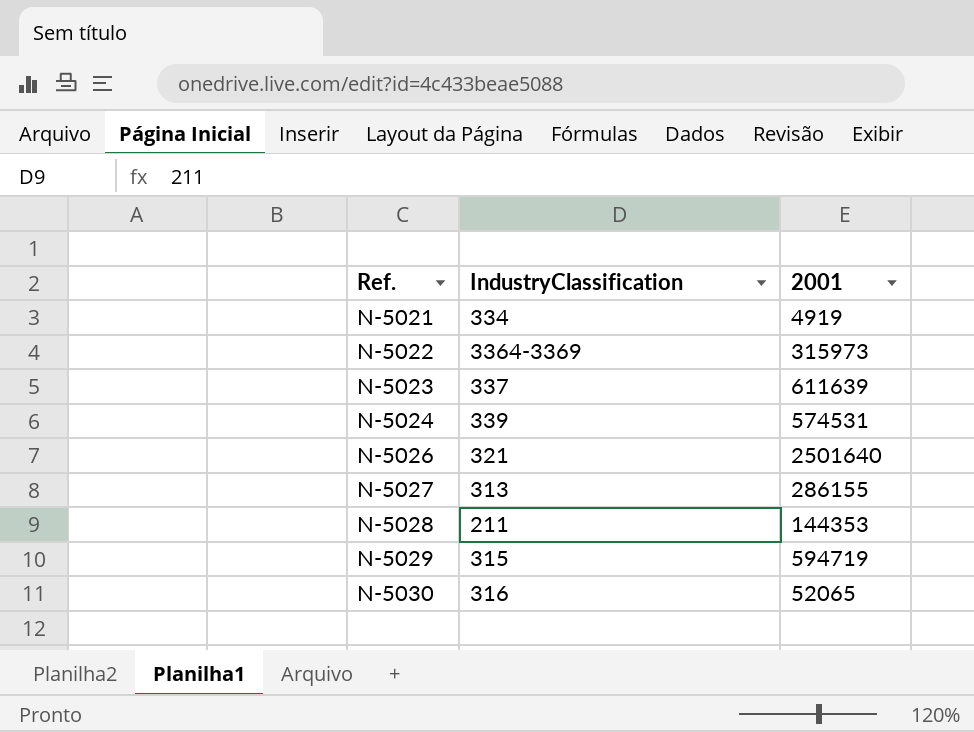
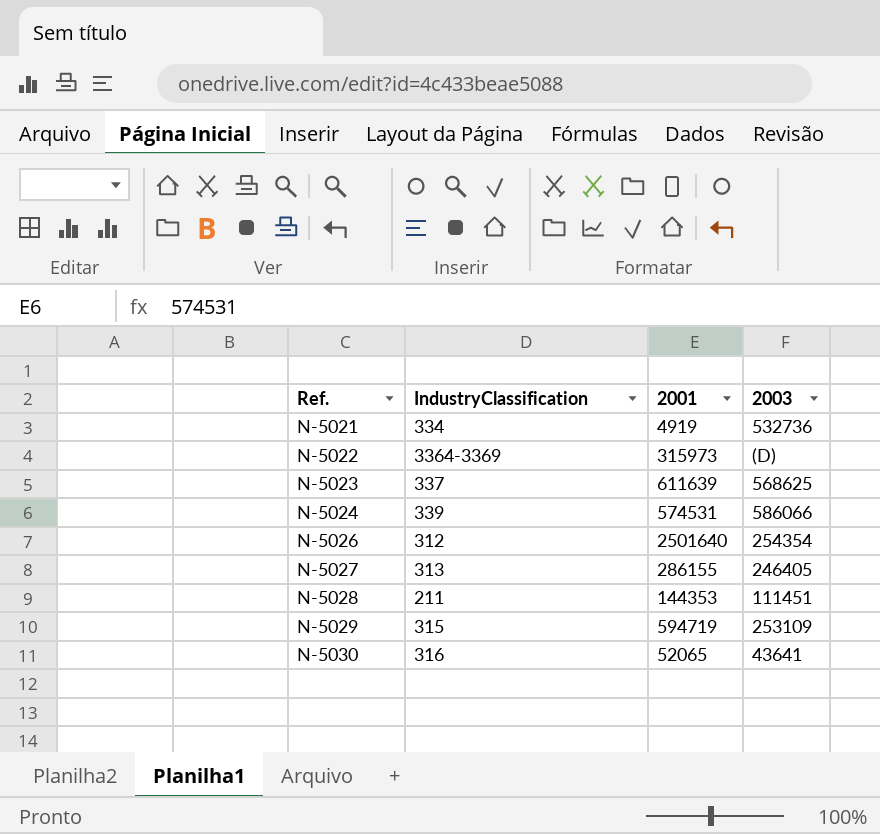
column 2003 | position: none -> 4
N-5026 | IndustryClassification: 321 -> 312

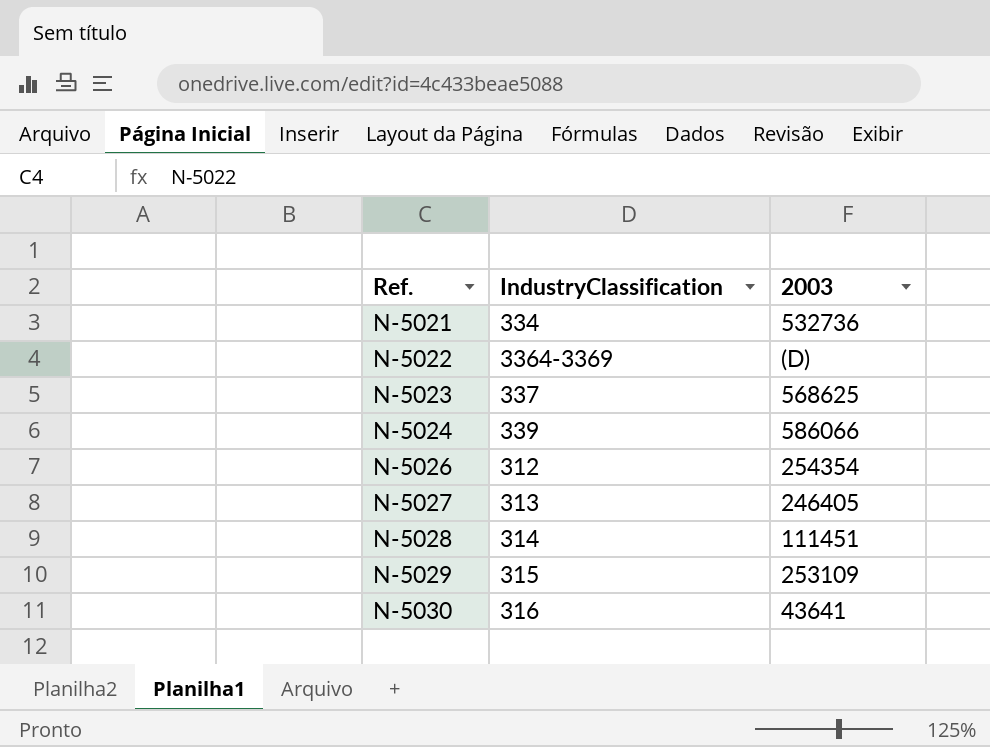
column 2001 | position: 3 -> none
N-5028 | IndustryClassification: 211 -> 314

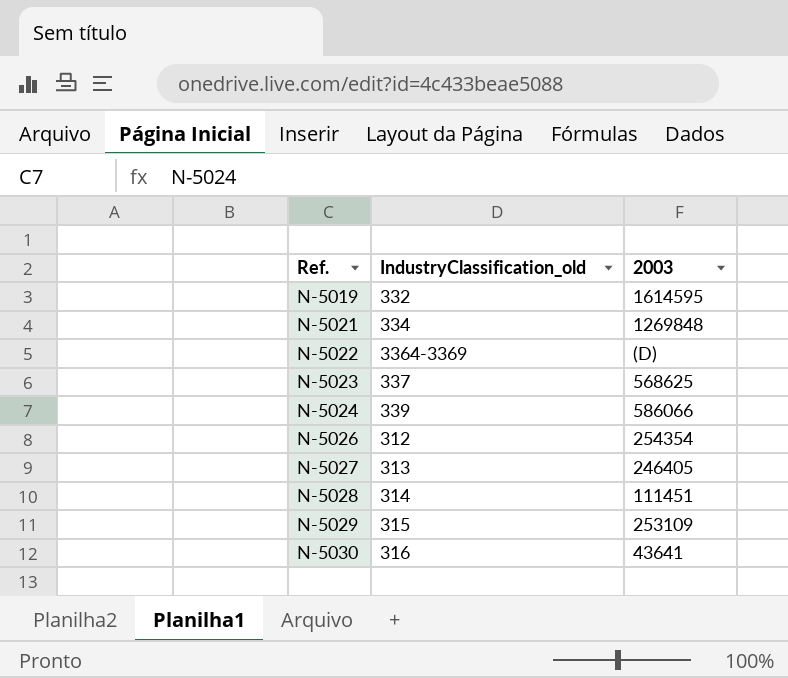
column name: IndustryClassification -> IndustryClassification_old
row N-5019: none -> 332 | 1614595
N-5021 | 2003: 532736 -> 1269848

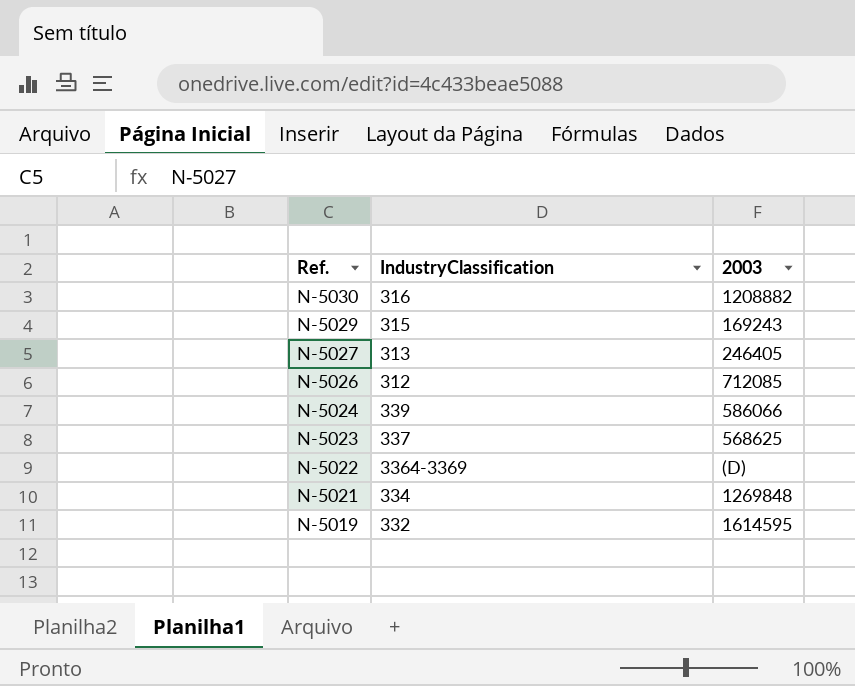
row order: Ref. ascending -> Ref. descending
column name: IndustryClassification_old -> IndustryClassification
row N-5028: 314 | 111451 -> none
N-5030 | 2003: 43641 -> 1208882
N-5029 | 2003: 253109 -> 169243
N-5026 | 2003: 254354 -> 712085

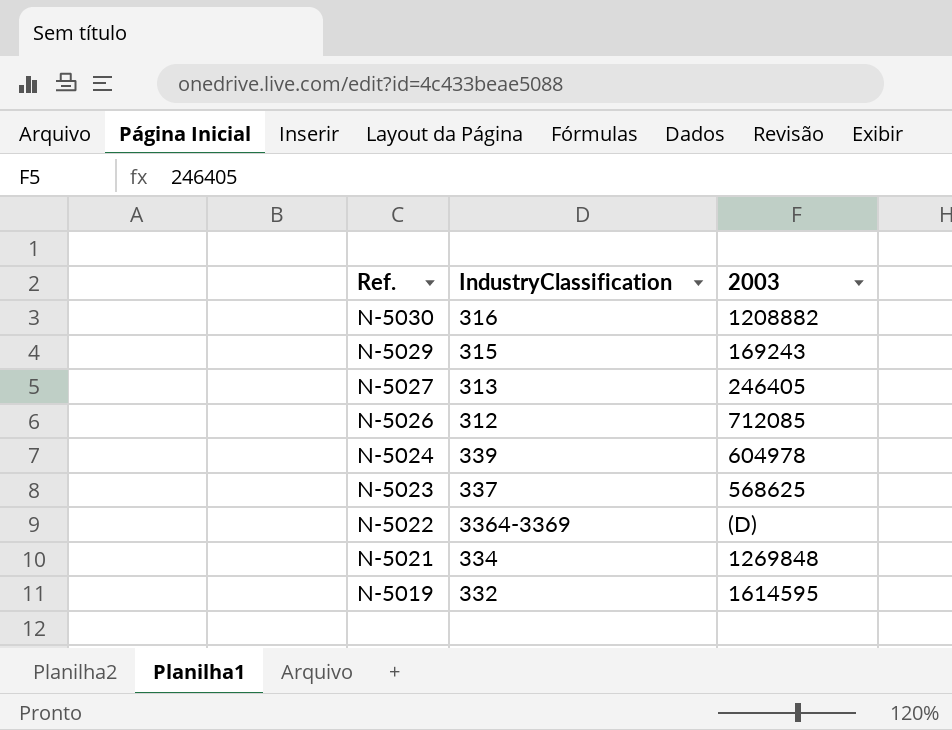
N-5024 | 2003: 586066 -> 604978

